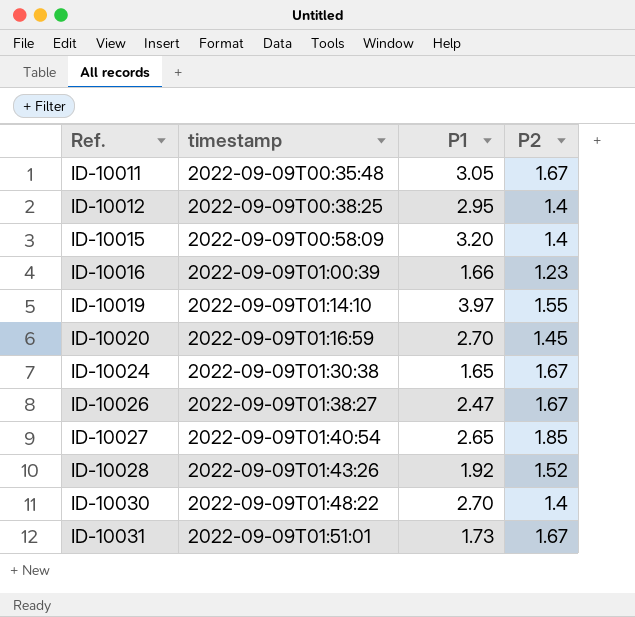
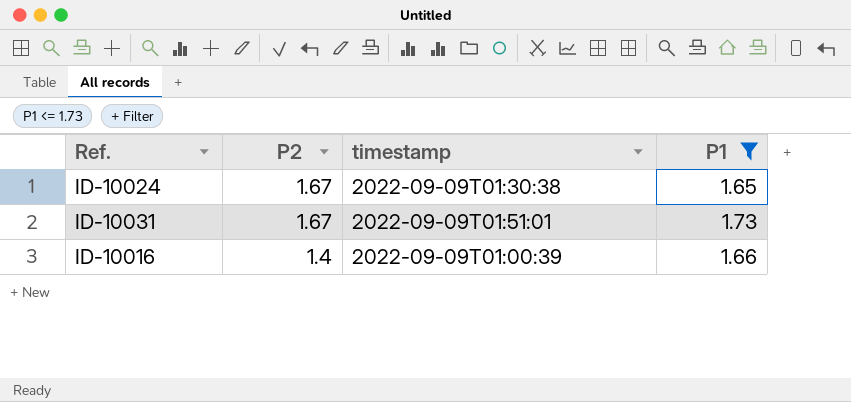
filter: none -> P1 <= 1.73
row order: Ref. ascending -> P2 descending
column P2 | position: 4 -> 2
ID-10016 | P2: 1.23 -> 1.4

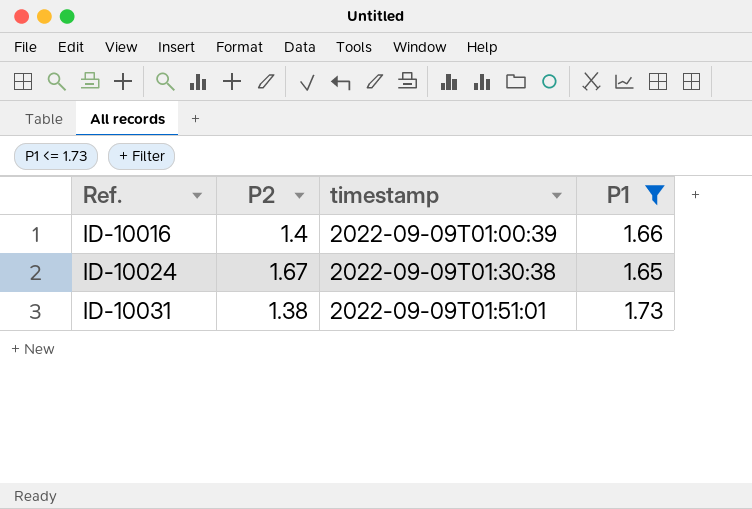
row order: P2 descending -> Ref. ascending
ID-10031 | P2: 1.67 -> 1.38

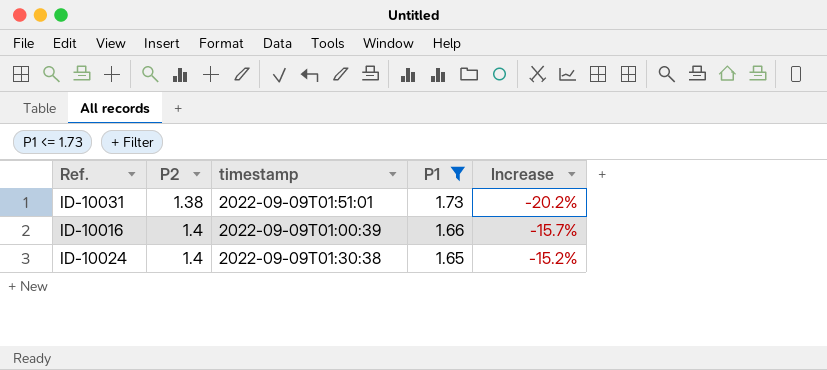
row order: Ref. ascending -> P2 ascending
column Increase | formula: none -> ([P2] - [P1]) / [P1]
ID-10024 | P2: 1.67 -> 1.4

